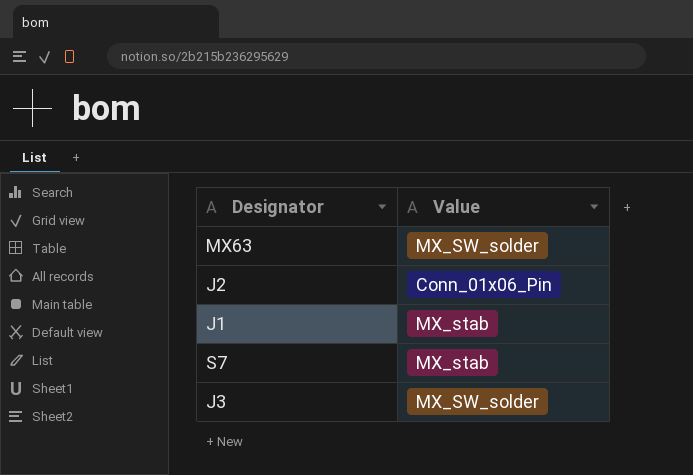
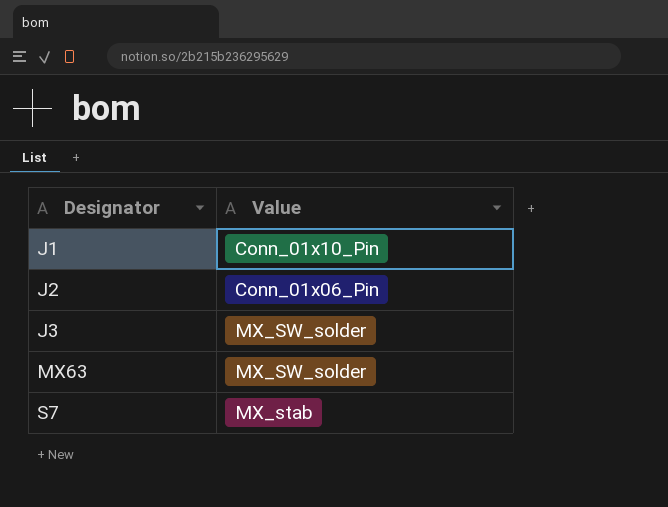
row order: none -> Designator ascending
J1 | Value: MX_stab -> Conn_01x10_Pin

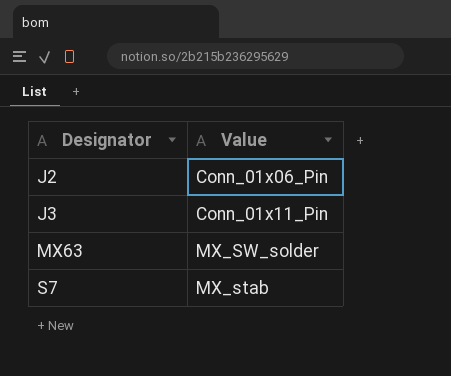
row J1: Conn_01x10_Pin -> none
J3 | Value: MX_SW_solder -> Conn_01x11_Pin

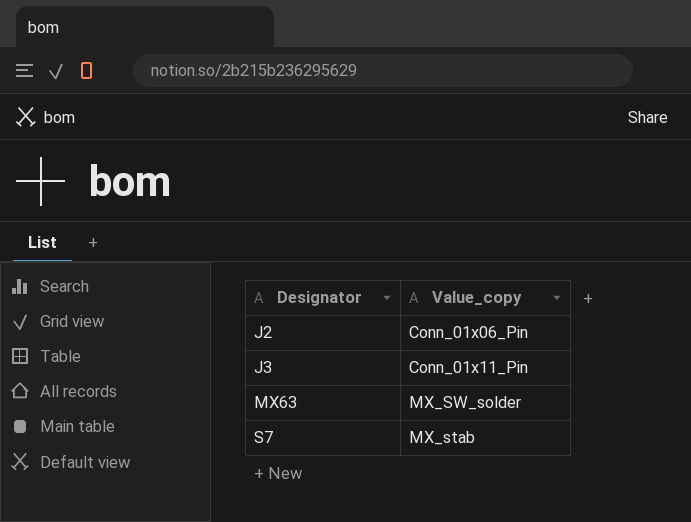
column name: Value -> Value_copy

